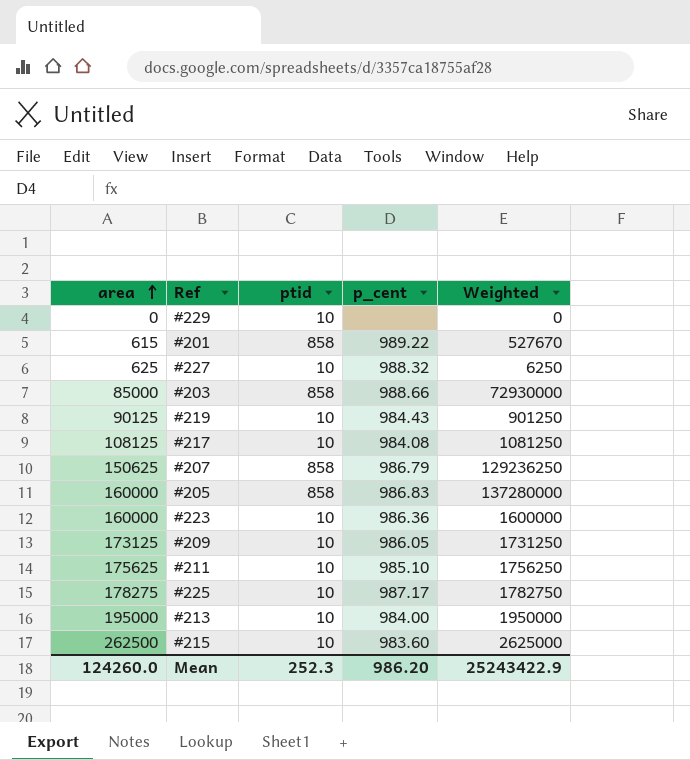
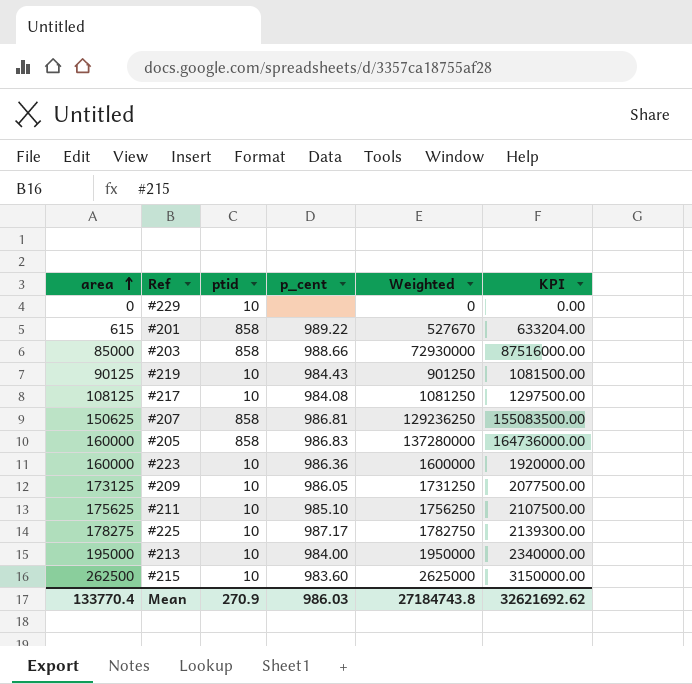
column KPI | formula: none -> [Weighted] * 1.2
row #227: 625 | 10 | 988.32 | 6250 -> none
#207 | p_cent: 986.79 -> 986.81
Mean | area: 124260.0 -> 133770.4
Mean | ptid: 252.3 -> 270.9
Mean | p_cent: 986.20 -> 986.03
Mean | Weighted: 25243422.9 -> 27184743.8

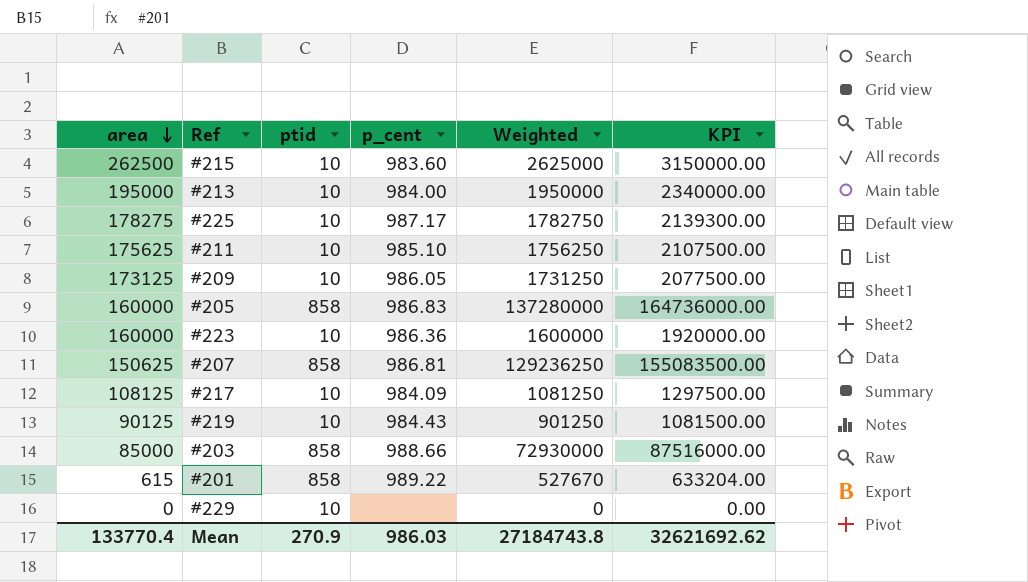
row order: area ascending -> area descending
#217 | p_cent: 984.08 -> 984.09

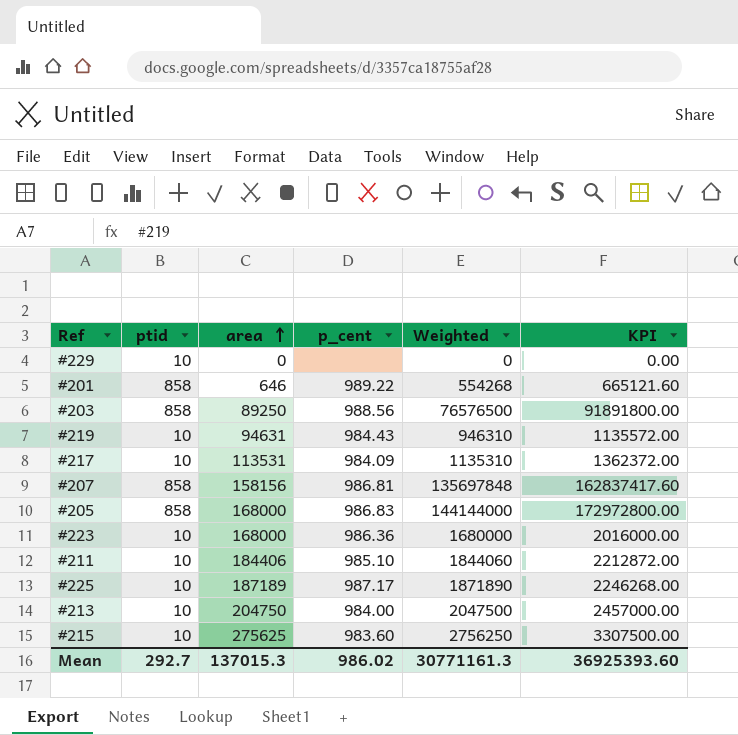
row order: area descending -> area ascending
column area | position: 1 -> 3
row #209: 173125 | 10 | 986.05 | 1731250 | 2077500.00 -> none
#201 | area: 615 -> 646
#201 | Weighted: 527670 -> 554268
#201 | KPI: 633204.00 -> 665121.60
#203 | area: 85000 -> 89250
#203 | p_cent: 988.66 -> 988.56
#203 | Weighted: 72930000 -> 76576500
#203 | KPI: 87516000.00 -> 91891800.00
#219 | area: 90125 -> 94631
#219 | Weighted: 901250 -> 946310
#219 | KPI: 1081500.00 -> 1135572.00
#217 | area: 108125 -> 113531
#217 | Weighted: 1081250 -> 1135310
#217 | KPI: 1297500.00 -> 1362372.00
#207 | area: 150625 -> 158156
#207 | Weighted: 129236250 -> 135697848
#207 | KPI: 155083500.00 -> 162837417.60
#205 | area: 160000 -> 168000
#205 | Weighted: 137280000 -> 144144000
#205 | KPI: 164736000.00 -> 172972800.00
#223 | area: 160000 -> 168000
#223 | Weighted: 1600000 -> 1680000
#223 | KPI: 1920000.00 -> 2016000.00
#211 | area: 175625 -> 184406
#211 | Weighted: 1756250 -> 1844060
#211 | KPI: 2107500.00 -> 2212872.00
#225 | area: 178275 -> 187189
#225 | Weighted: 1782750 -> 1871890
#225 | KPI: 2139300.00 -> 2246268.00
#213 | area: 195000 -> 204750
#213 | Weighted: 1950000 -> 2047500
#213 | KPI: 2340000.00 -> 2457000.00
#215 | area: 262500 -> 275625
#215 | Weighted: 2625000 -> 2756250
#215 | KPI: 3150000.00 -> 3307500.00
Mean | ptid: 270.9 -> 292.7
Mean | area: 133770.4 -> 137015.3
Mean | p_cent: 986.03 -> 986.02
Mean | Weighted: 27184743.8 -> 30771161.3
Mean | KPI: 32621692.62 -> 36925393.60

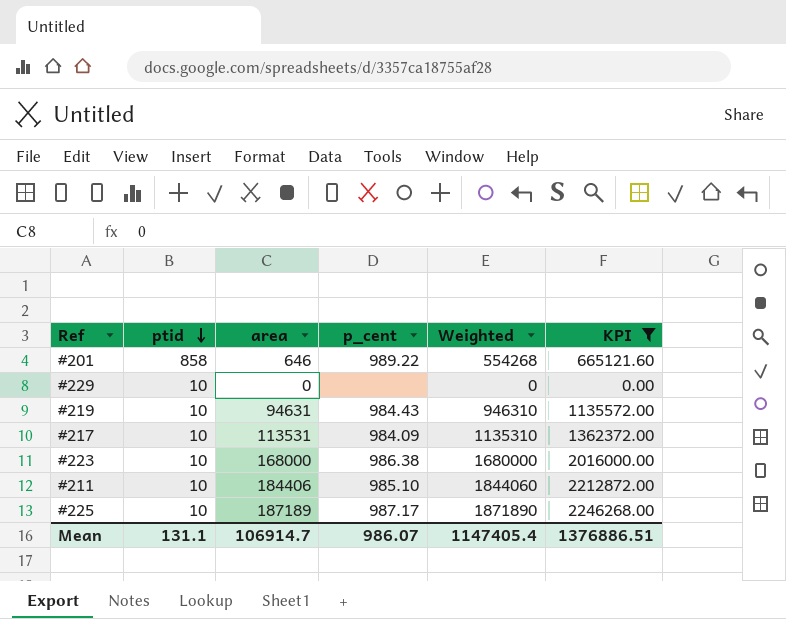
filter: none -> KPI <= 2246268.00
row order: area ascending -> ptid descending
#223 | p_cent: 986.36 -> 986.38
Mean | ptid: 292.7 -> 131.1
Mean | area: 137015.3 -> 106914.7
Mean | p_cent: 986.02 -> 986.07
Mean | Weighted: 30771161.3 -> 1147405.4
Mean | KPI: 36925393.60 -> 1376886.51

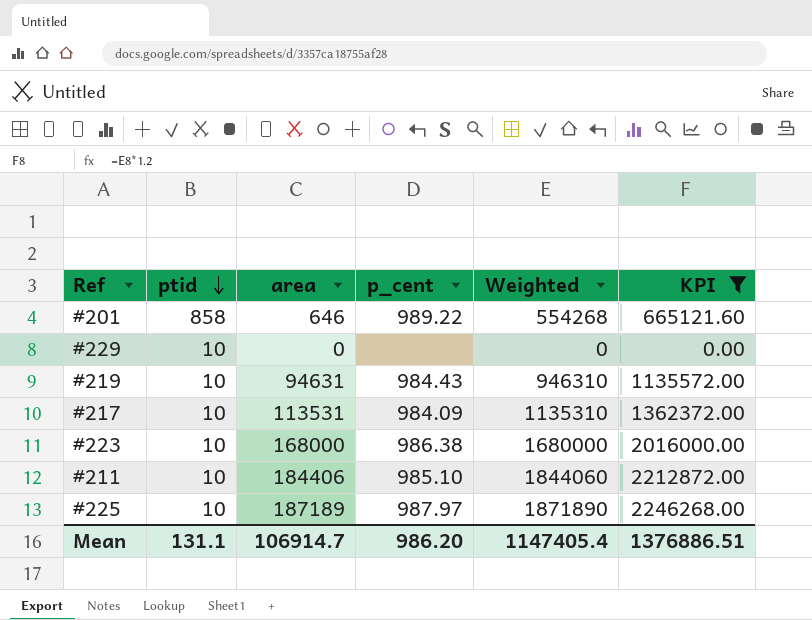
#225 | p_cent: 987.17 -> 987.97
Mean | p_cent: 986.07 -> 986.20

